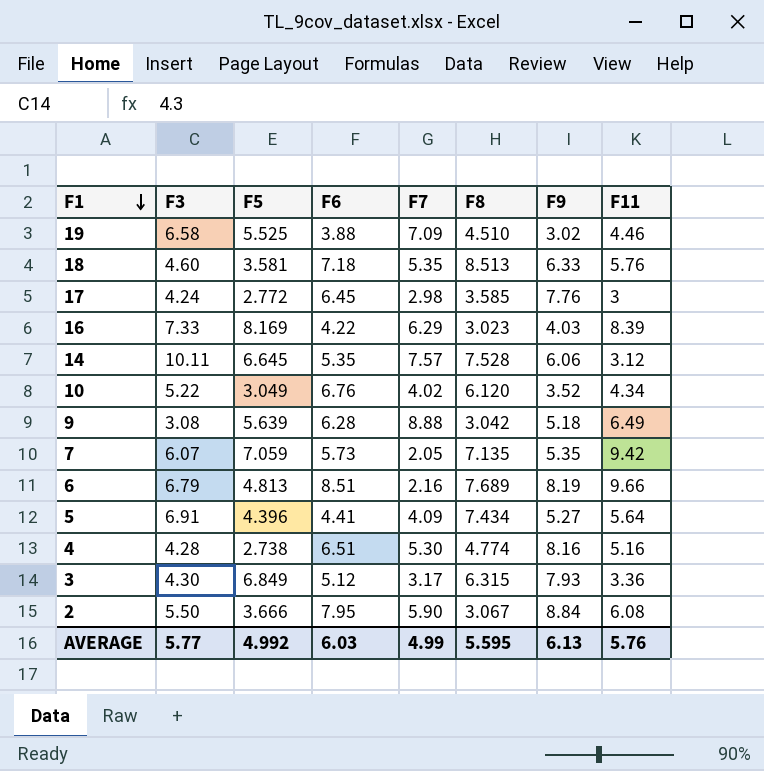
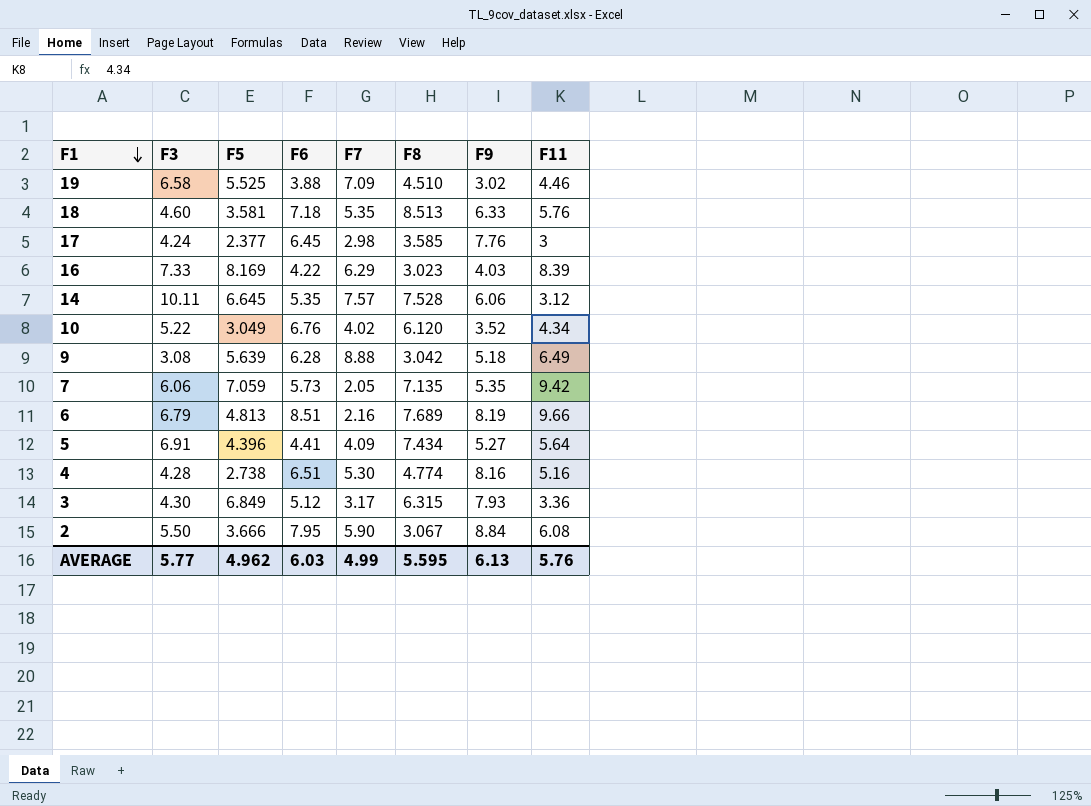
17 | F5: 2.772 -> 2.377
7 | F3: 6.07 -> 6.06
AVERAGE | F5: 4.992 -> 4.962

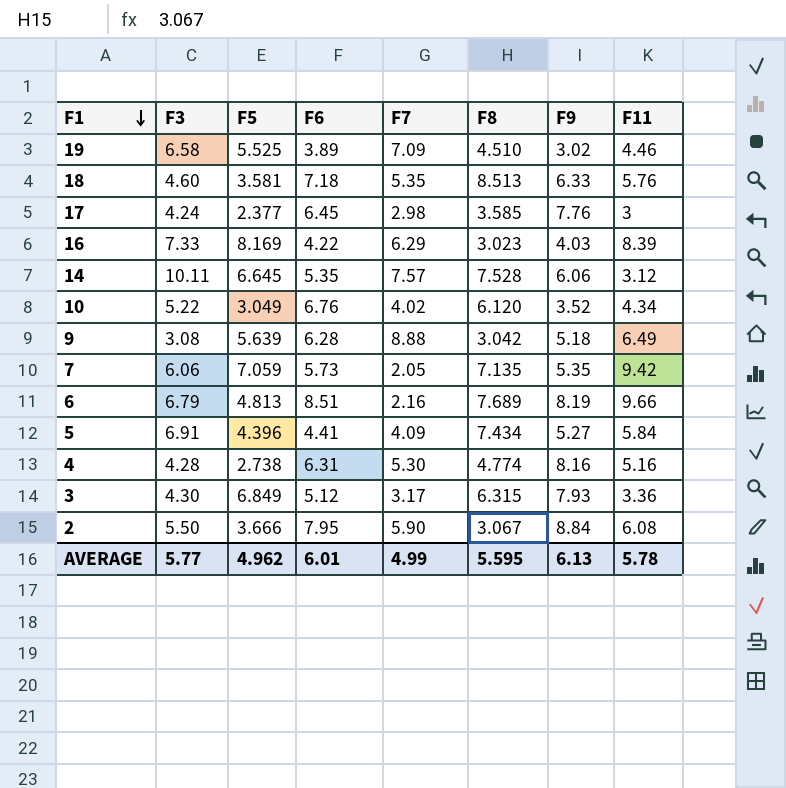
19 | F6: 3.88 -> 3.89
5 | F11: 5.64 -> 5.84
4 | F6: 6.51 -> 6.31
AVERAGE | F6: 6.03 -> 6.01
AVERAGE | F11: 5.76 -> 5.78

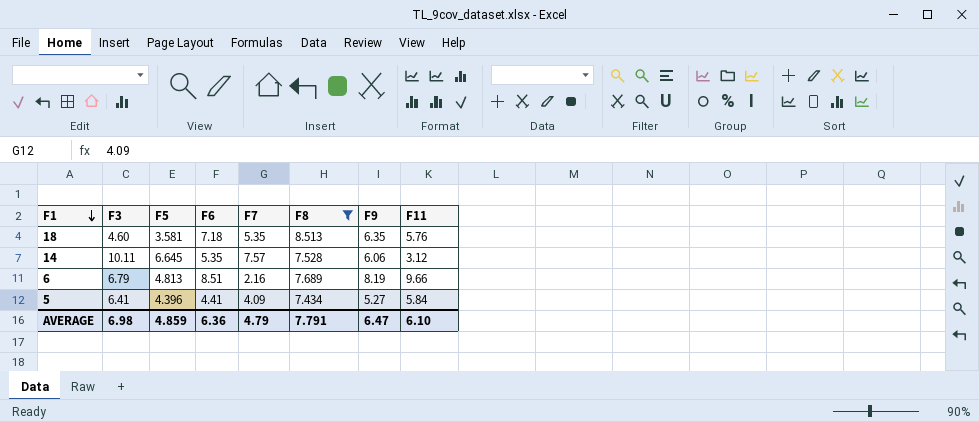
filter: none -> F8 >= 7.434
18 | F9: 6.33 -> 6.35
5 | F3: 6.91 -> 6.41
AVERAGE | F3: 5.77 -> 6.98
AVERAGE | F5: 4.962 -> 4.859
AVERAGE | F6: 6.01 -> 6.36
AVERAGE | F7: 4.99 -> 4.79
AVERAGE | F8: 5.595 -> 7.791
AVERAGE | F9: 6.13 -> 6.47
AVERAGE | F11: 5.78 -> 6.10

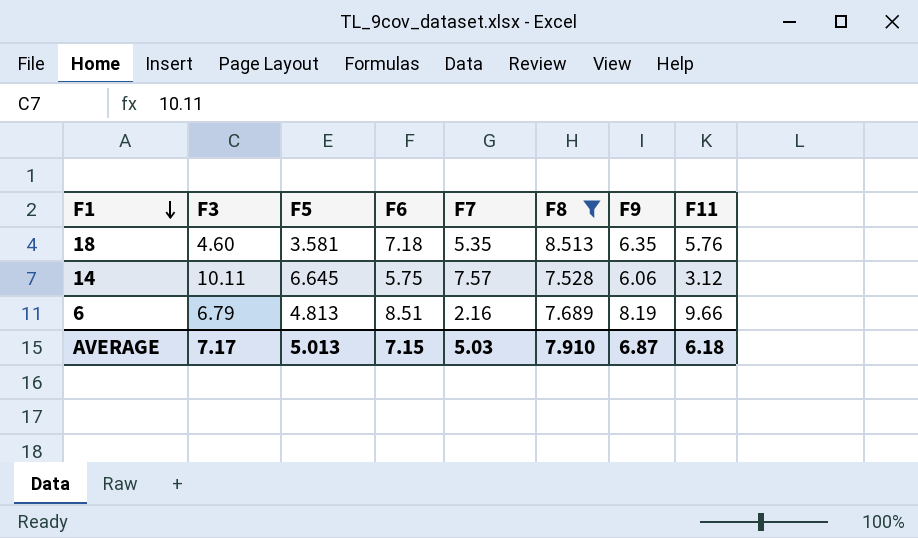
row 5: 6.41 | 4.396 | 4.41 | 4.09 | 7.434 | 5.27 | 5.84 -> none
14 | F6: 5.35 -> 5.75
AVERAGE | F3: 6.98 -> 7.17
AVERAGE | F5: 4.859 -> 5.013
AVERAGE | F6: 6.36 -> 7.15
AVERAGE | F7: 4.79 -> 5.03
AVERAGE | F8: 7.791 -> 7.910
AVERAGE | F9: 6.47 -> 6.87
AVERAGE | F11: 6.10 -> 6.18

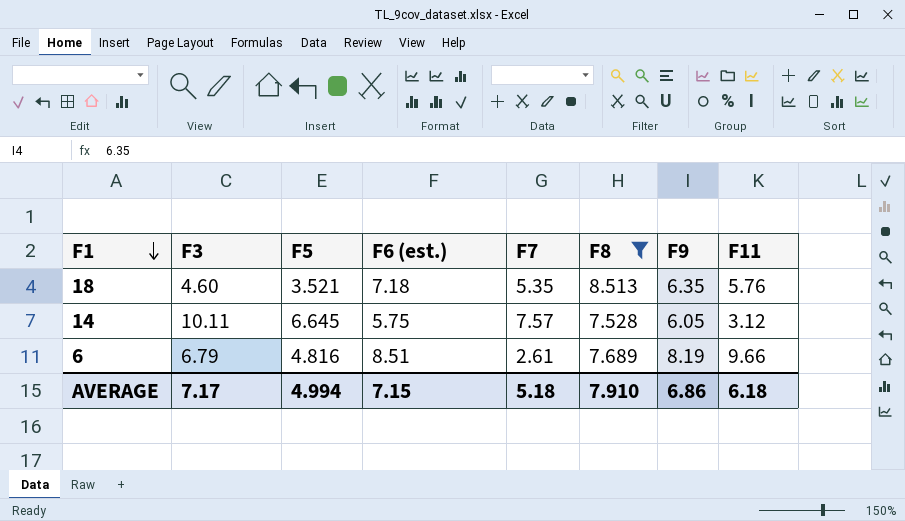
column name: F6 -> F6 (est.)
18 | F5: 3.581 -> 3.521
14 | F9: 6.06 -> 6.05
6 | F5: 4.813 -> 4.816
6 | F7: 2.16 -> 2.61
AVERAGE | F5: 5.013 -> 4.994
AVERAGE | F7: 5.03 -> 5.18
AVERAGE | F9: 6.87 -> 6.86

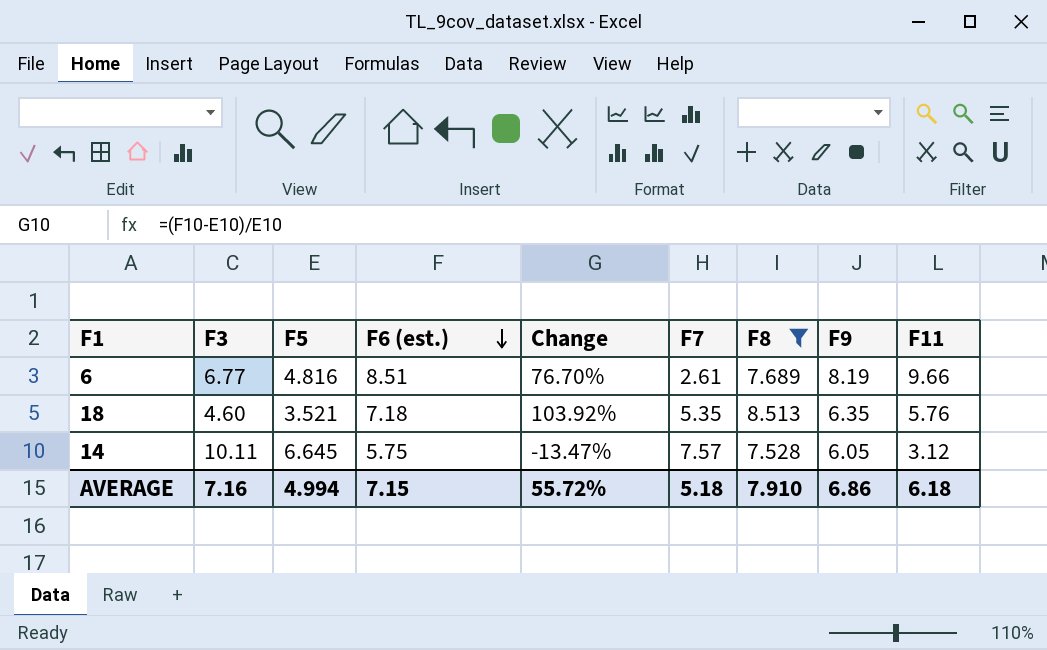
row order: F1 descending -> F6 (est.) descending
column Change | formula: none -> ([F6 (est.)] - [F5]) / [F5]
6 | F3: 6.79 -> 6.77
AVERAGE | F3: 7.17 -> 7.16

